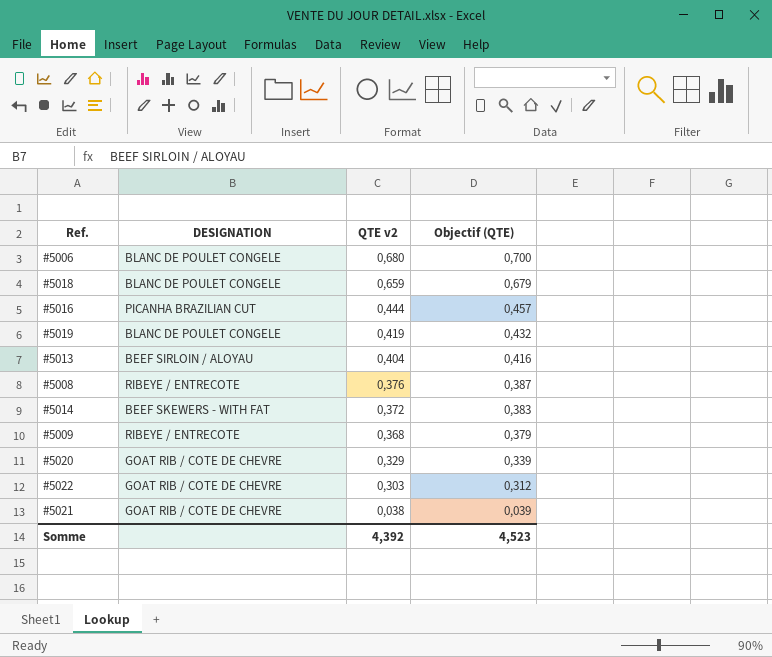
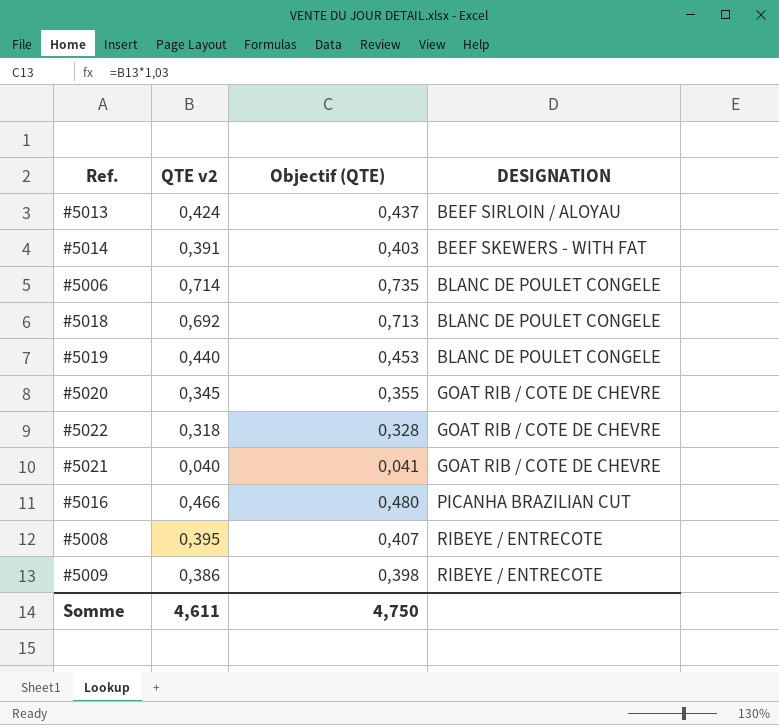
row order: QTE v2 descending -> DESIGNATION ascending
column DESIGNATION | position: 2 -> 4
#5013 | QTE v2: 0,404 -> 0,424
#5013 | Objectif (QTE): 0,416 -> 0,437
#5014 | QTE v2: 0,372 -> 0,391
#5014 | Objectif (QTE): 0,383 -> 0,403
#5006 | QTE v2: 0,680 -> 0,714
#5006 | Objectif (QTE): 0,700 -> 0,735
#5018 | QTE v2: 0,659 -> 0,692
#5018 | Objectif (QTE): 0,679 -> 0,713
#5019 | QTE v2: 0,419 -> 0,440
#5019 | Objectif (QTE): 0,432 -> 0,453
#5020 | QTE v2: 0,329 -> 0,345
#5020 | Objectif (QTE): 0,339 -> 0,355
#5022 | QTE v2: 0,303 -> 0,318
#5022 | Objectif (QTE): 0,312 -> 0,328
#5021 | QTE v2: 0,038 -> 0,040
#5021 | Objectif (QTE): 0,039 -> 0,041
#5016 | QTE v2: 0,444 -> 0,466
#5016 | Objectif (QTE): 0,457 -> 0,480
#5008 | QTE v2: 0,376 -> 0,395
#5008 | Objectif (QTE): 0,387 -> 0,407
#5009 | QTE v2: 0,368 -> 0,386
#5009 | Objectif (QTE): 0,379 -> 0,398
Somme | QTE v2: 4,392 -> 4,611
Somme | Objectif (QTE): 4,523 -> 4,750

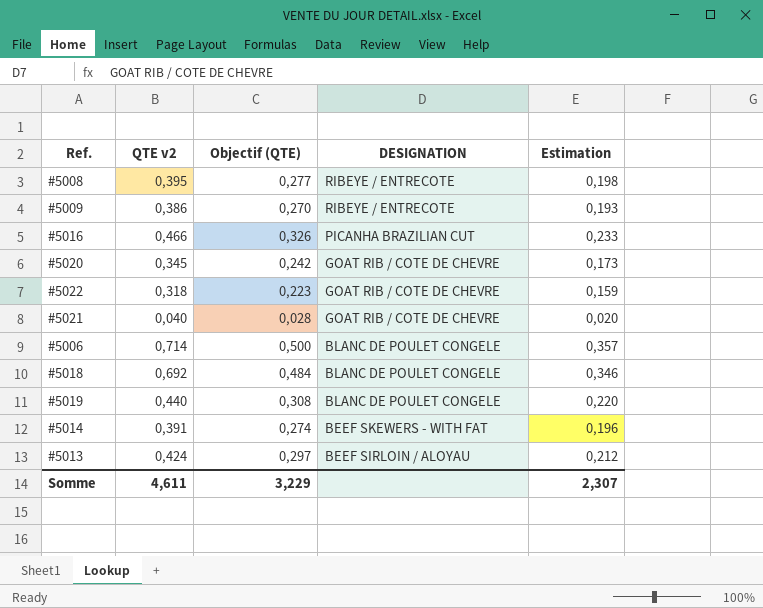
row order: DESIGNATION ascending -> DESIGNATION descending
column Objectif (QTE) | formula: [QTE v2] * 1,03 -> [QTE v2] * 0,7
column Estimation | formula: none -> [QTE v2] * 0,5
Somme | Objectif (QTE): 4,750 -> 3,229

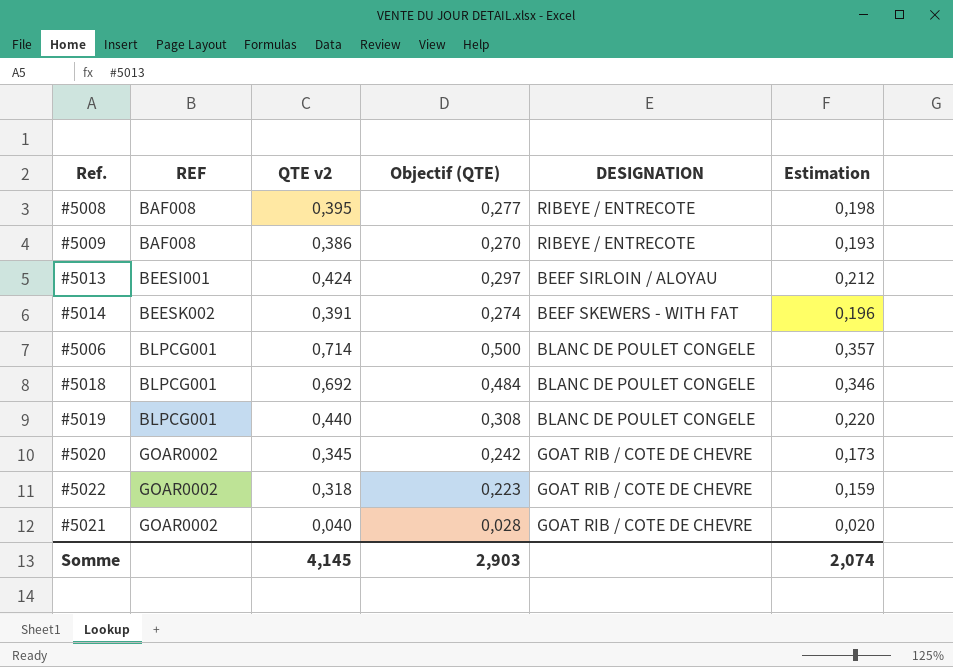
row order: DESIGNATION descending -> REF ascending
column REF | position: none -> 2
row #5016: 0,466 | 0,326 | PICANHA BRAZILIAN CUT | 0,233 -> none
Somme | QTE v2: 4,611 -> 4,145
Somme | Objectif (QTE): 3,229 -> 2,903
Somme | Estimation: 2,307 -> 2,074

